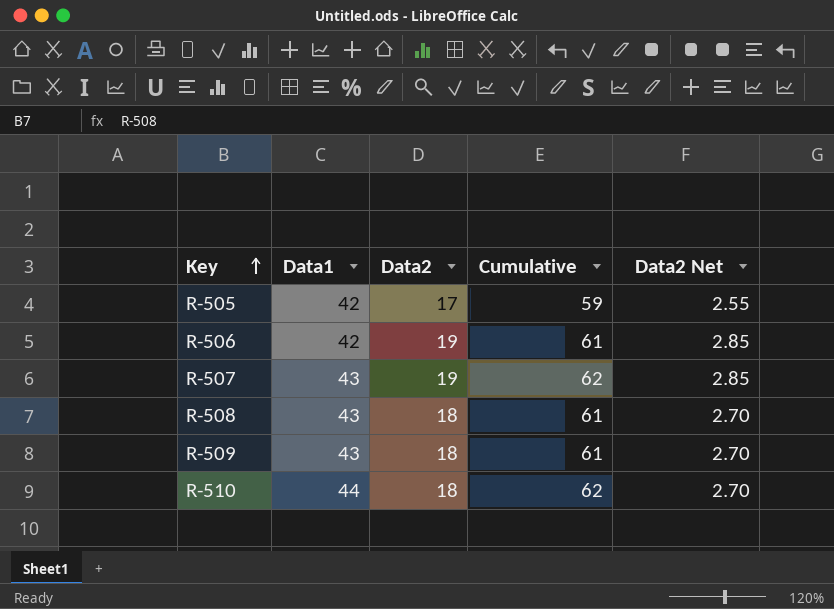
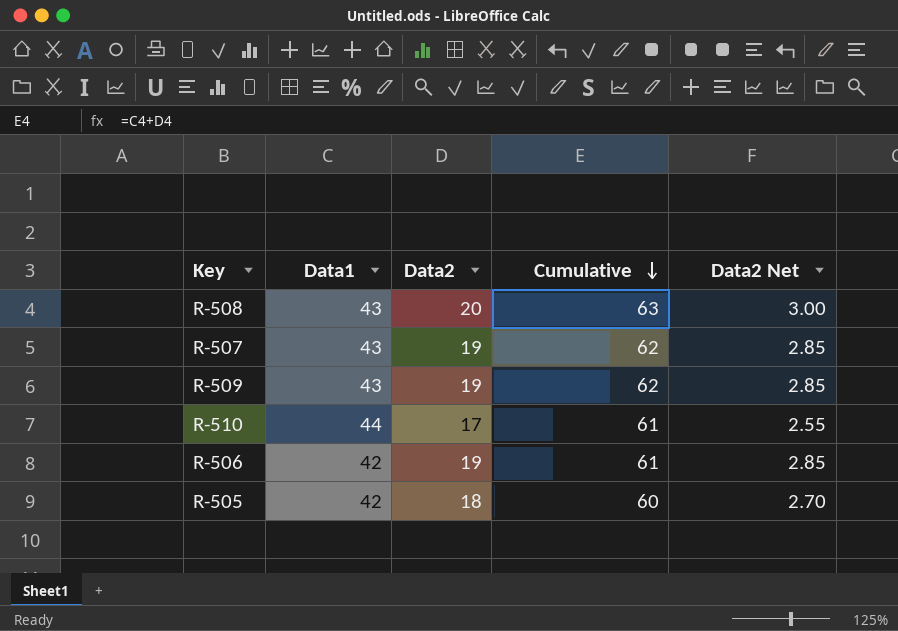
row order: Key ascending -> Cumulative descending
R-508 | Data2: 18 -> 20
R-508 | Cumulative: 61 -> 63
R-508 | Data2 Net: 2.70 -> 3.00
R-509 | Data2: 18 -> 19
R-509 | Cumulative: 61 -> 62
R-509 | Data2 Net: 2.70 -> 2.85
R-510 | Data2: 18 -> 17
R-510 | Cumulative: 62 -> 61
R-510 | Data2 Net: 2.70 -> 2.55
R-505 | Data2: 17 -> 18
R-505 | Cumulative: 59 -> 60
R-505 | Data2 Net: 2.55 -> 2.70

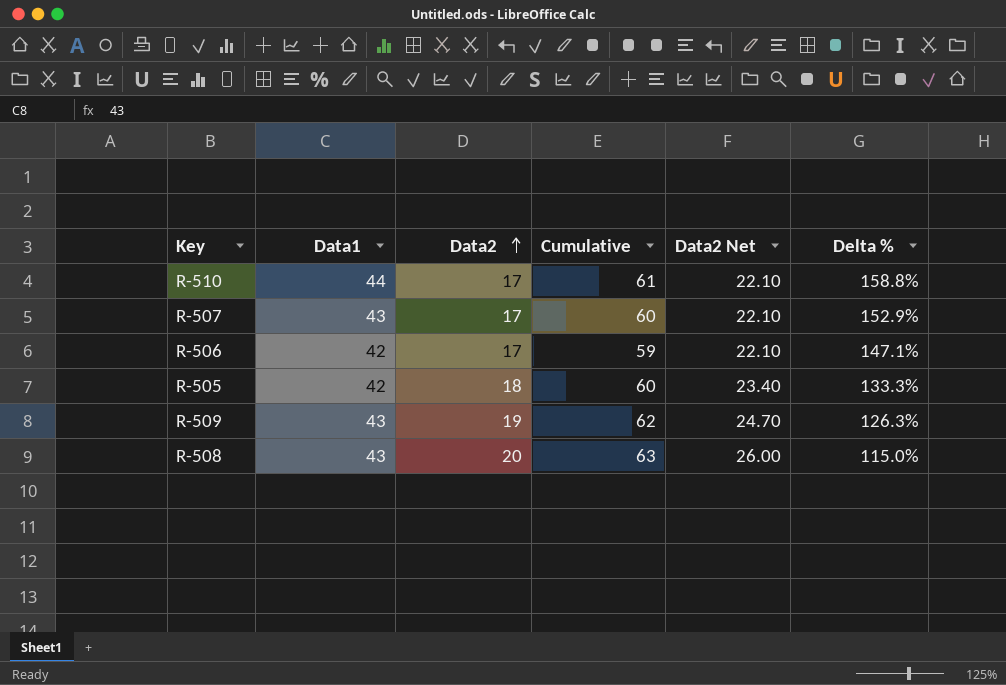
row order: Cumulative descending -> Data2 ascending
column Data2 Net | formula: [Data2] * 0.15 -> [Data2] * 1.3
column Delta % | formula: none -> ([Data1] - [Data2]) / [Data2]
R-507 | Data2: 19 -> 17
R-507 | Cumulative: 62 -> 60
R-506 | Data2: 19 -> 17
R-506 | Cumulative: 61 -> 59

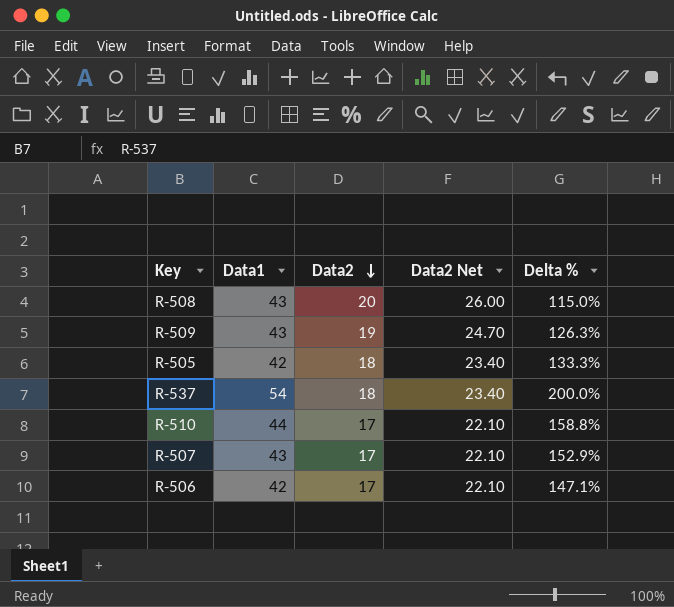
row order: Data2 ascending -> Data2 descending
column Cumulative | formula: [Data1] + [Data2] -> none
row R-537: none -> 54 | 18 | 23.40 | 200.0%

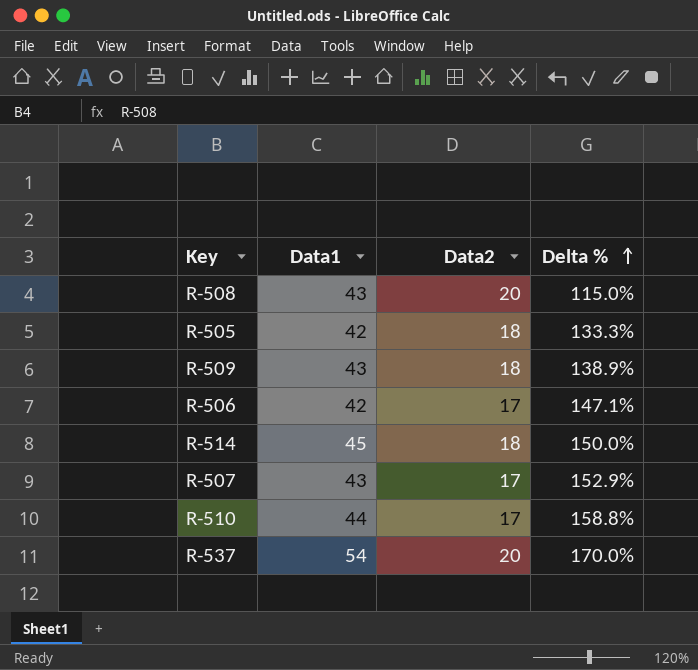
row order: Data2 descending -> Delta % ascending
column Data2 Net | formula: [Data2] * 1.3 -> none
R-509 | Data2: 19 -> 18
R-509 | Delta %: 126.3% -> 138.9%
row R-514: none -> 45 | 18 | 150.0%
R-537 | Data2: 18 -> 20
R-537 | Delta %: 200.0% -> 170.0%

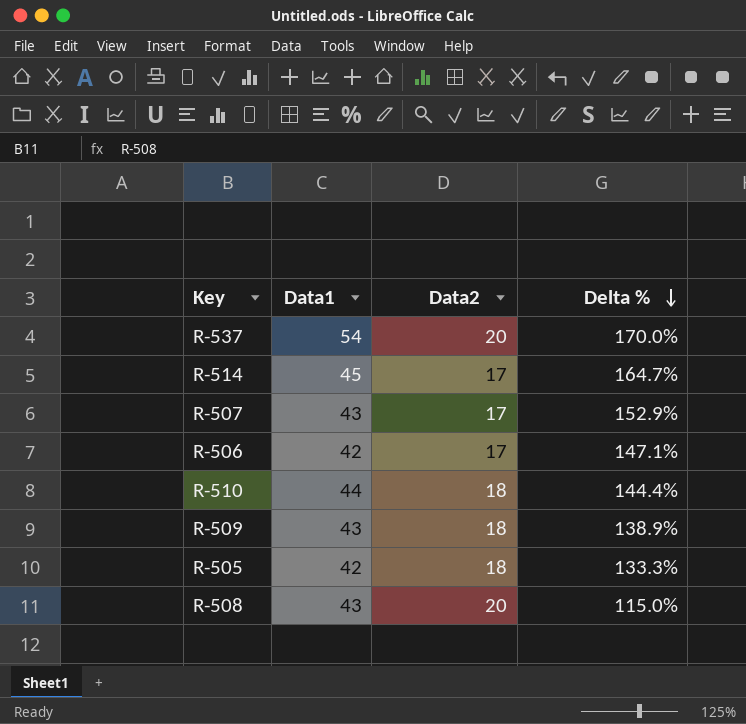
row order: Delta % ascending -> Delta % descending
R-514 | Data2: 18 -> 17
R-514 | Delta %: 150.0% -> 164.7%
R-510 | Data2: 17 -> 18
R-510 | Delta %: 158.8% -> 144.4%

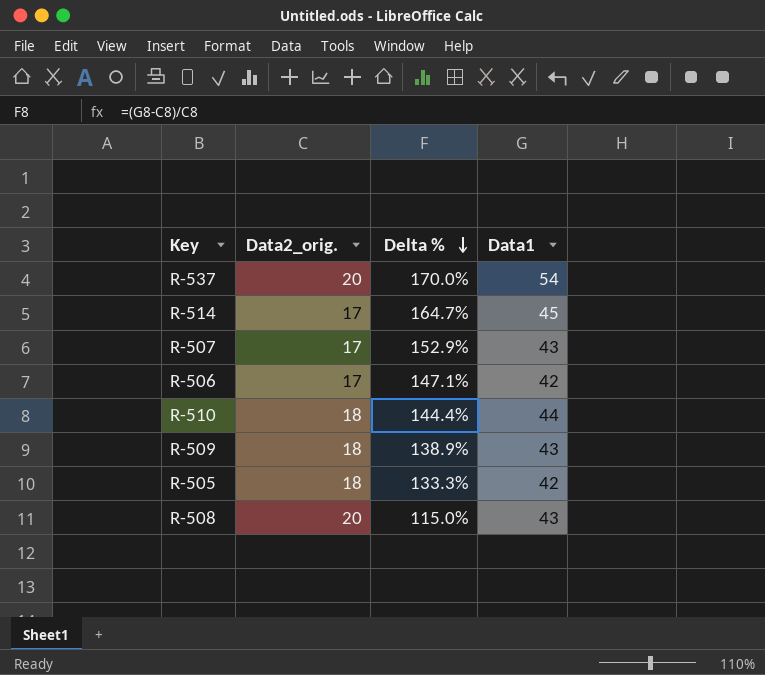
column name: Data2 -> Data2_orig.
column Data1 | position: 2 -> 4

